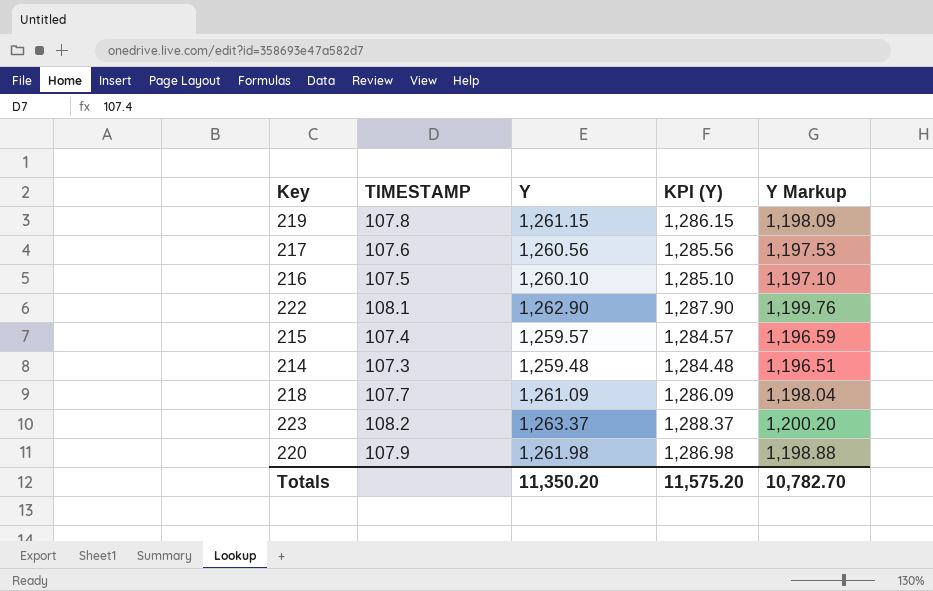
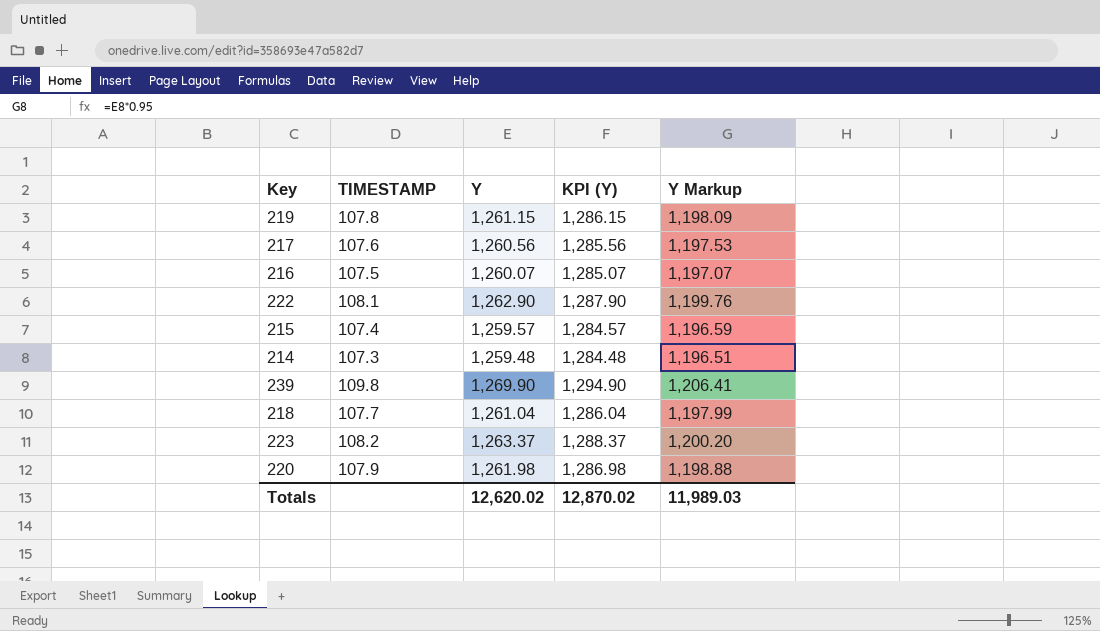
216 | Y: 1,260.10 -> 1,260.07
216 | KPI (Y): 1,285.10 -> 1,285.07
216 | Y Markup: 1,197.10 -> 1,197.07
row 239: none -> 109.8 | 1,269.90 | 1,294.90 | 1,206.41
218 | Y: 1,261.09 -> 1,261.04
218 | KPI (Y): 1,286.09 -> 1,286.04
218 | Y Markup: 1,198.04 -> 1,197.99
Totals | Y: 11,350.20 -> 12,620.02
Totals | KPI (Y): 11,575.20 -> 12,870.02
Totals | Y Markup: 10,782.70 -> 11,989.03

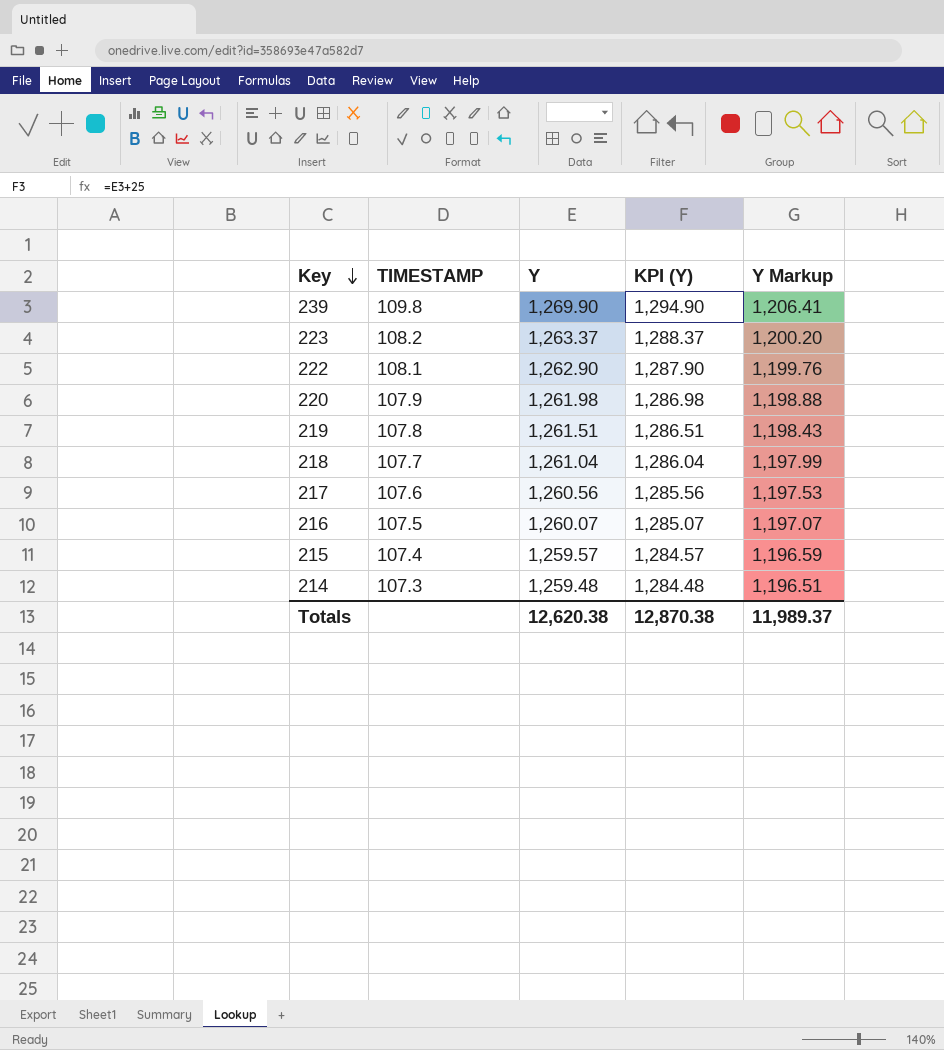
row order: none -> Key descending
219 | Y: 1,261.15 -> 1,261.51
219 | KPI (Y): 1,286.15 -> 1,286.51
219 | Y Markup: 1,198.09 -> 1,198.43
Totals | Y: 12,620.02 -> 12,620.38
Totals | KPI (Y): 12,870.02 -> 12,870.38
Totals | Y Markup: 11,989.03 -> 11,989.37

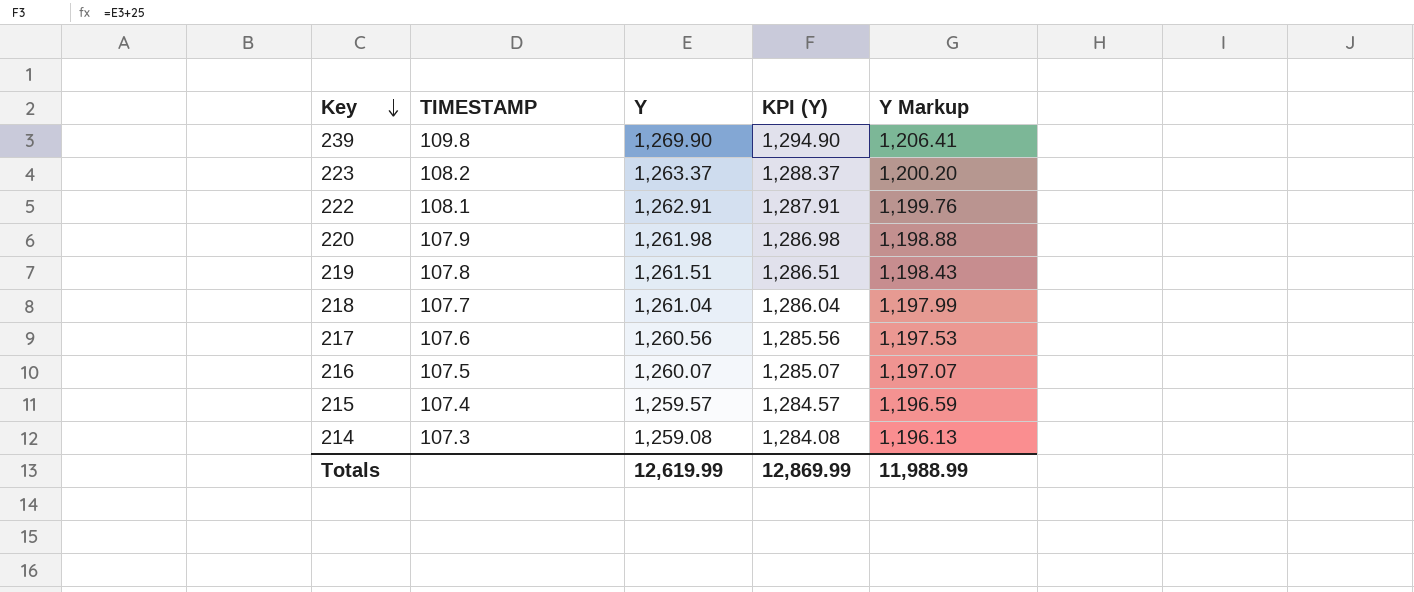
222 | Y: 1,262.90 -> 1,262.91
222 | KPI (Y): 1,287.90 -> 1,287.91
214 | Y: 1,259.48 -> 1,259.08
214 | KPI (Y): 1,284.48 -> 1,284.08
214 | Y Markup: 1,196.51 -> 1,196.13
Totals | Y: 12,620.38 -> 12,619.99
Totals | KPI (Y): 12,870.38 -> 12,869.99
Totals | Y Markup: 11,989.37 -> 11,988.99

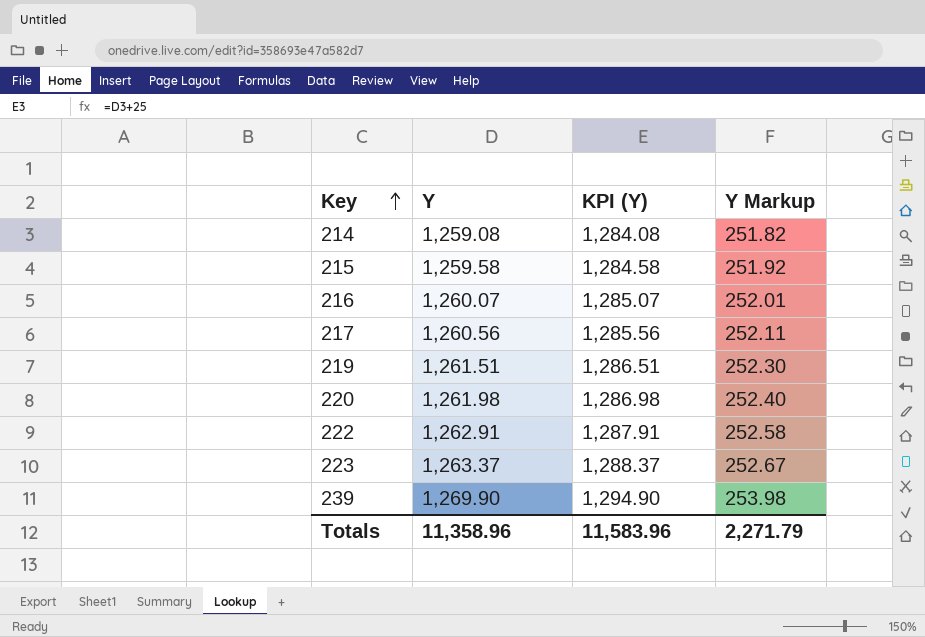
row order: Key descending -> Key ascending
column TIMESTAMP | position: 2 -> none
column Y Markup | formula: [Y] * 0.95 -> [Y] * 0.2
row 218: 107.7 | 1,261.04 | 1,286.04 | 1,197.99 -> none
215 | Y: 1,259.57 -> 1,259.58
215 | KPI (Y): 1,284.57 -> 1,284.58
Totals | Y: 12,619.99 -> 11,358.96
Totals | KPI (Y): 12,869.99 -> 11,583.96
Totals | Y Markup: 11,988.99 -> 2,271.79

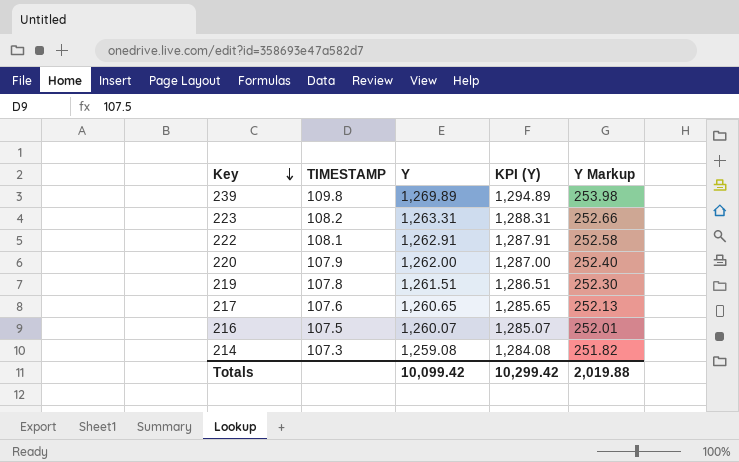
row order: Key ascending -> Key descending
column TIMESTAMP | position: none -> 2
row 215: 1,259.58 | 1,284.58 | 251.92 -> none
239 | Y: 1,269.90 -> 1,269.89
239 | KPI (Y): 1,294.90 -> 1,294.89
223 | Y: 1,263.37 -> 1,263.31
223 | KPI (Y): 1,288.37 -> 1,288.31
223 | Y Markup: 252.67 -> 252.66
220 | Y: 1,261.98 -> 1,262.00
220 | KPI (Y): 1,286.98 -> 1,287.00
217 | Y: 1,260.56 -> 1,260.65
217 | KPI (Y): 1,285.56 -> 1,285.65
217 | Y Markup: 252.11 -> 252.13
Totals | Y: 11,358.96 -> 10,099.42
Totals | KPI (Y): 11,583.96 -> 10,299.42
Totals | Y Markup: 2,271.79 -> 2,019.88

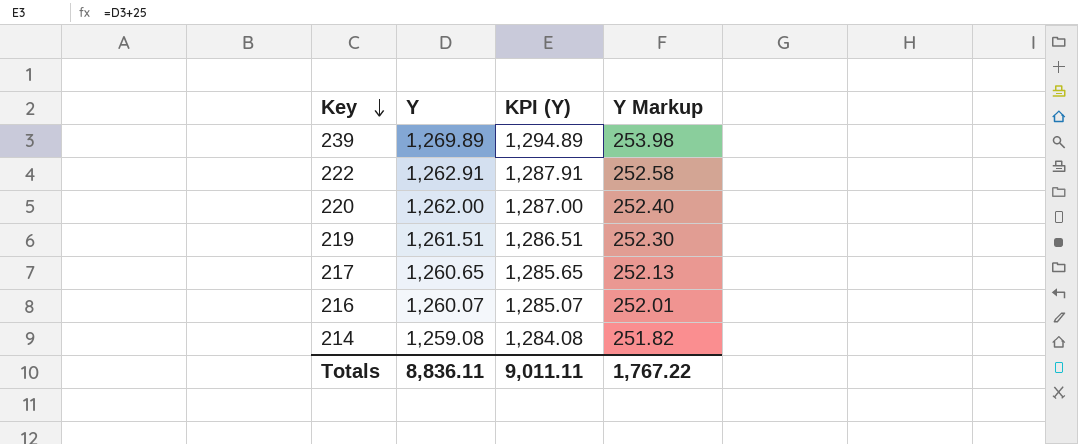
column TIMESTAMP | position: 2 -> none
row 223: 108.2 | 1,263.31 | 1,288.31 | 252.66 -> none
Totals | Y: 10,099.42 -> 8,836.11
Totals | KPI (Y): 10,299.42 -> 9,011.11
Totals | Y Markup: 2,019.88 -> 1,767.22

